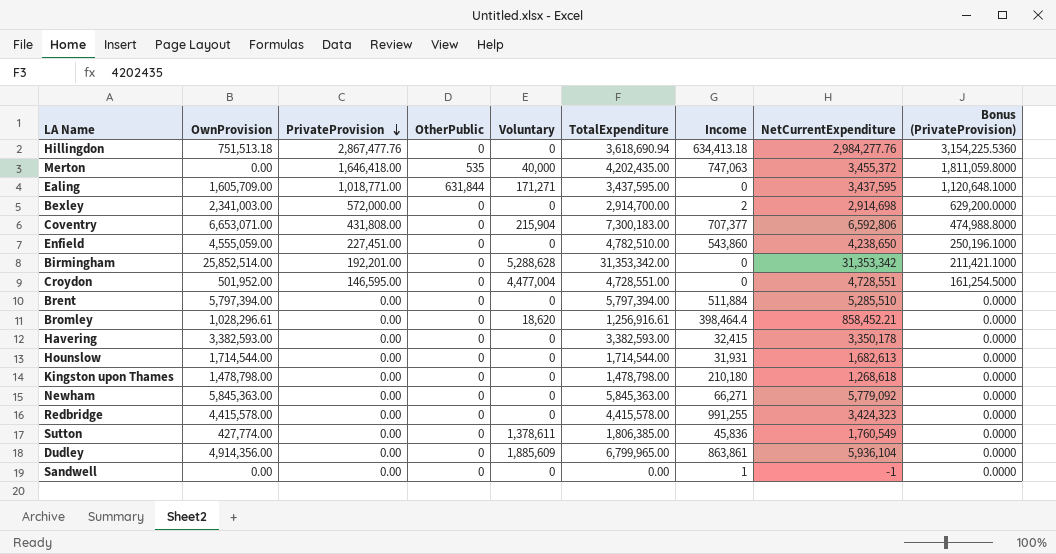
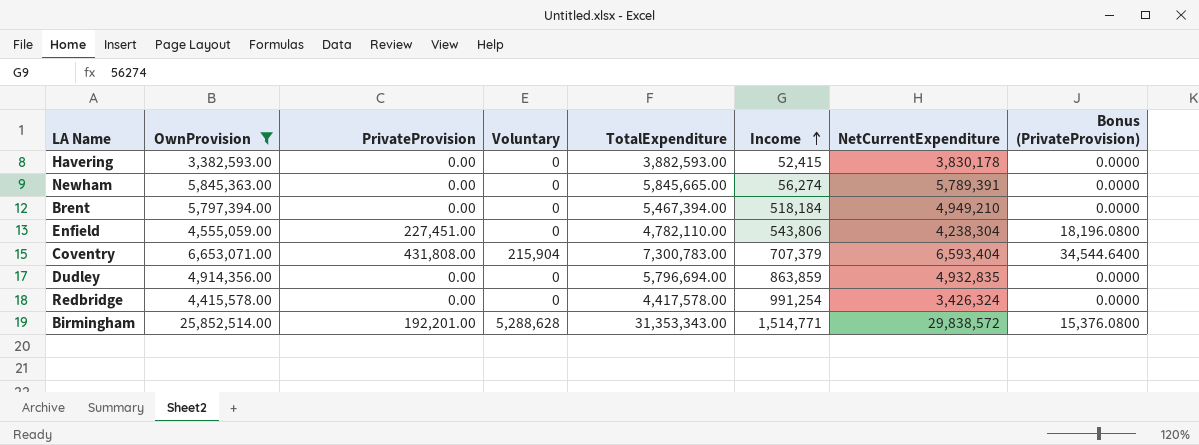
filter: none -> OwnProvision >= 3,382,593.00
row order: PrivateProvision descending -> Income ascending
column OtherPublic | position: 4 -> none
column Bonus (PrivateProvision) | formula: [PrivateProvision] * 1.1 -> [PrivateProvision] * 0.08
Havering | TotalExpenditure: 3,382,593.00 -> 3,882,593.00
Havering | Income: 32,415 -> 52,415
Havering | NetCurrentExpenditure: 3,350,178 -> 3,830,178
Newham | TotalExpenditure: 5,845,363.00 -> 5,845,665.00
Newham | Income: 66,271 -> 56,274
Newham | NetCurrentExpenditure: 5,779,092 -> 5,789,391
Brent | TotalExpenditure: 5,797,394.00 -> 5,467,394.00
Brent | Income: 511,884 -> 518,184
Brent | NetCurrentExpenditure: 5,285,510 -> 4,949,210
Enfield | TotalExpenditure: 4,782,510.00 -> 4,782,110.00
Enfield | Income: 543,860 -> 543,806
Enfield | NetCurrentExpenditure: 4,238,650 -> 4,238,304
Coventry | TotalExpenditure: 7,300,183.00 -> 7,300,783.00
Coventry | Income: 707,377 -> 707,379
Coventry | NetCurrentExpenditure: 6,592,806 -> 6,593,404
Dudley | Voluntary: 1,885,609 -> 0
Dudley | TotalExpenditure: 6,799,965.00 -> 5,796,694.00
Dudley | Income: 863,861 -> 863,859
Dudley | NetCurrentExpenditure: 5,936,104 -> 4,932,835
Redbridge | TotalExpenditure: 4,415,578.00 -> 4,417,578.00
Redbridge | Income: 991,255 -> 991,254
Redbridge | NetCurrentExpenditure: 3,424,323 -> 3,426,324
Birmingham | TotalExpenditure: 31,353,342.00 -> 31,353,343.00
Birmingham | Income: 0 -> 1,514,771
Birmingham | NetCurrentExpenditure: 31,353,342 -> 29,838,572

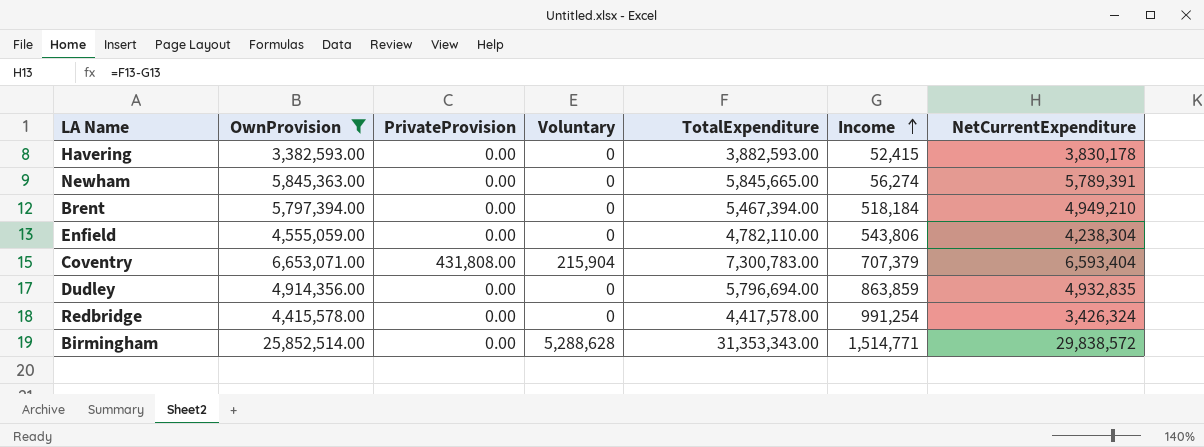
column Bonus (PrivateProvision) | formula: [PrivateProvision] * 0.08 -> none
Enfield | PrivateProvision: 227,451.00 -> 0.00
Birmingham | PrivateProvision: 192,201.00 -> 0.00

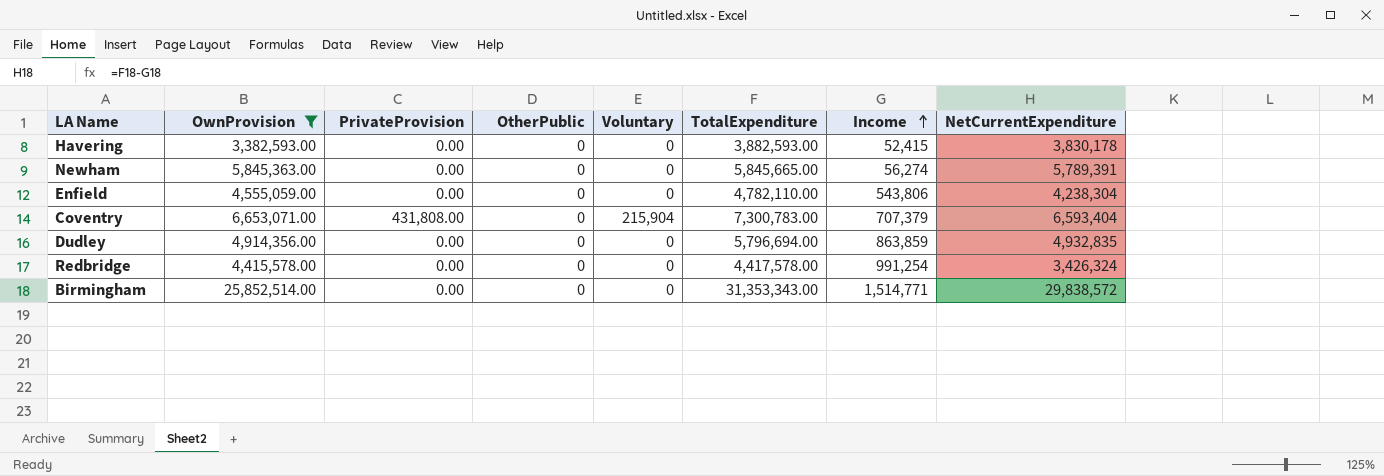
column OtherPublic | position: none -> 4
row Brent: 5,797,394.00 | 0.00 | 0 | 5,467,394.00 | 518,184 | 4,949,210 -> none
Birmingham | Voluntary: 5,288,628 -> 0

